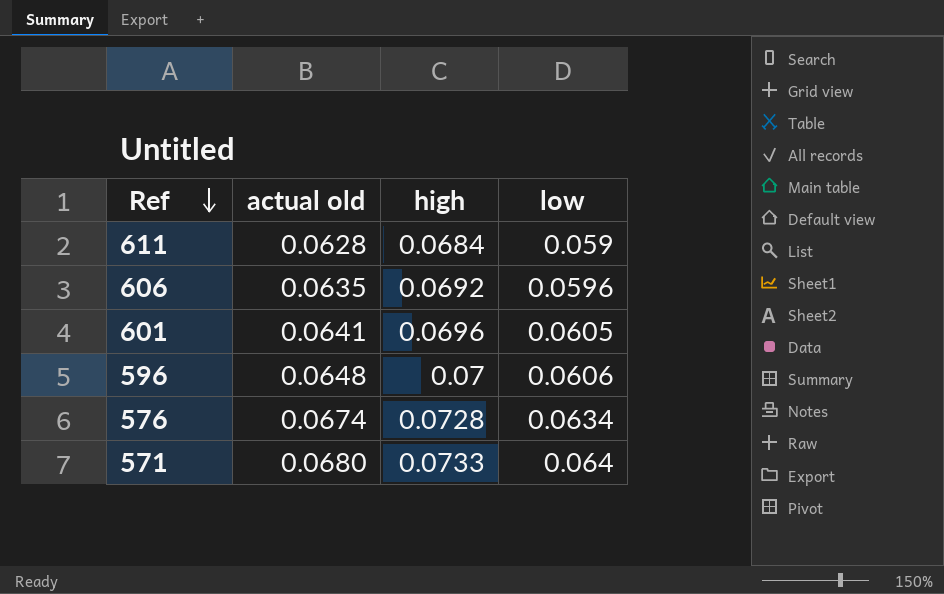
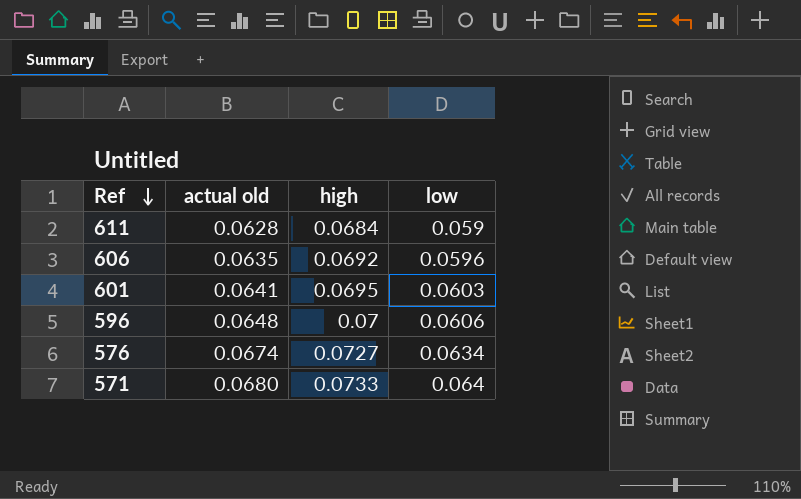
601 | high: 0.0696 -> 0.0695
601 | low: 0.0605 -> 0.0603
576 | high: 0.0728 -> 0.0727

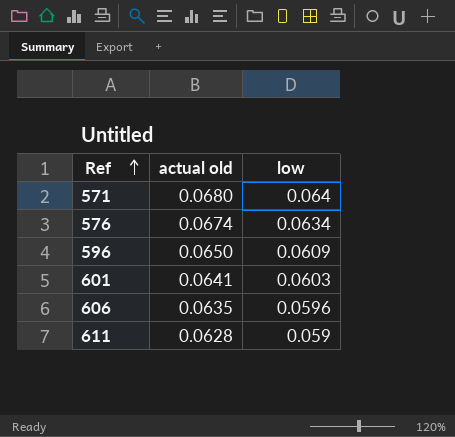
row order: Ref descending -> Ref ascending
column high | position: 3 -> none
596 | actual old: 0.0648 -> 0.0650
596 | low: 0.0606 -> 0.0609

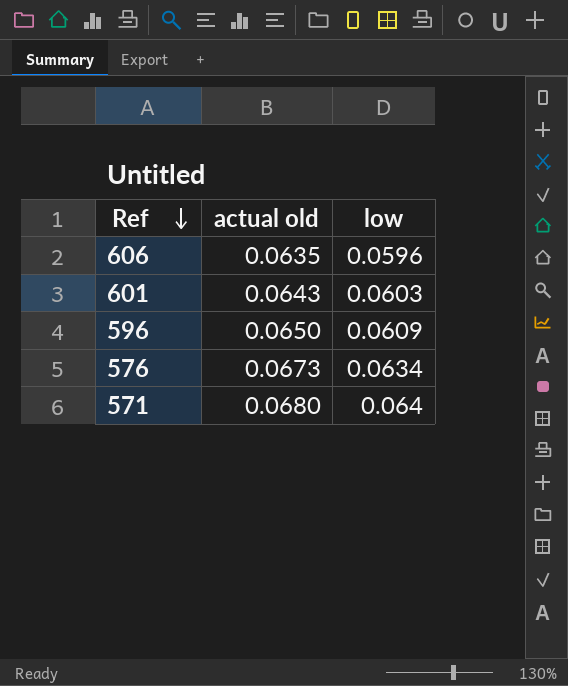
row order: Ref ascending -> Ref descending
row 611: 0.0628 | 0.059 -> none
601 | actual old: 0.0641 -> 0.0643
576 | actual old: 0.0674 -> 0.0673

